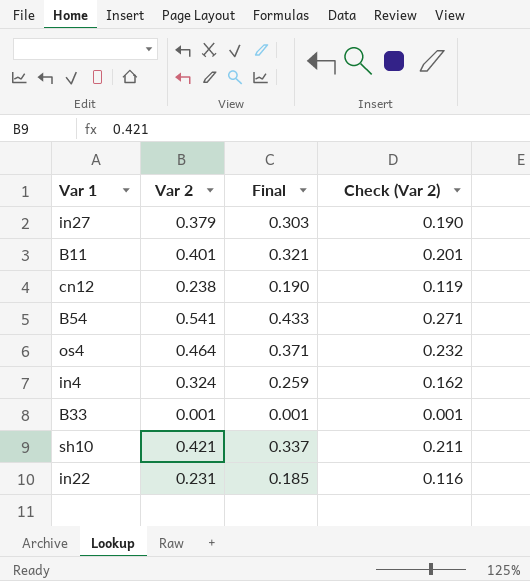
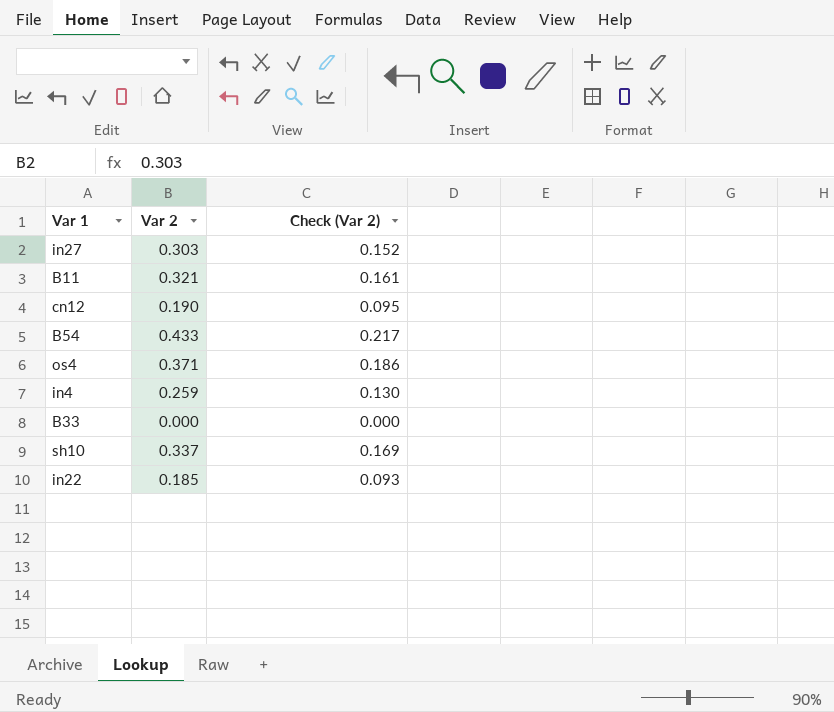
column Final | formula: [Var 2] * 0.8 -> none
in27 | Var 2: 0.379 -> 0.303
in27 | Check (Var 2): 0.190 -> 0.152
B11 | Var 2: 0.401 -> 0.321
B11 | Check (Var 2): 0.201 -> 0.161
cn12 | Var 2: 0.238 -> 0.190
cn12 | Check (Var 2): 0.119 -> 0.095
B54 | Var 2: 0.541 -> 0.433
B54 | Check (Var 2): 0.271 -> 0.217
os4 | Var 2: 0.464 -> 0.371
os4 | Check (Var 2): 0.232 -> 0.186
in4 | Var 2: 0.324 -> 0.259
in4 | Check (Var 2): 0.162 -> 0.130
B33 | Var 2: 0.001 -> 0.000
B33 | Check (Var 2): 0.001 -> 0.000
sh10 | Var 2: 0.421 -> 0.337
sh10 | Check (Var 2): 0.211 -> 0.169
in22 | Var 2: 0.231 -> 0.185
in22 | Check (Var 2): 0.116 -> 0.093

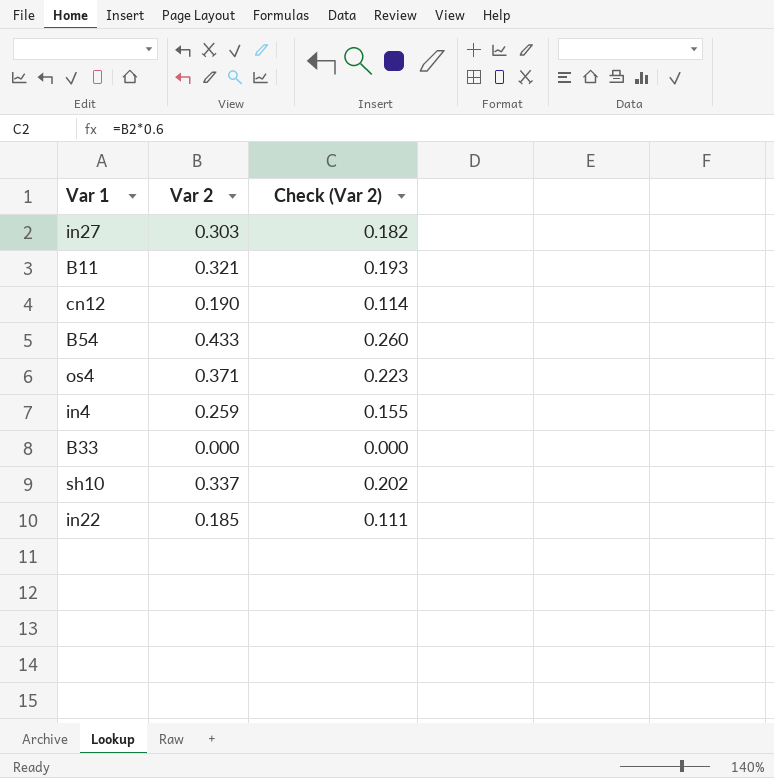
column Check (Var 2) | formula: [Var 2] * 0.5 -> [Var 2] * 0.6

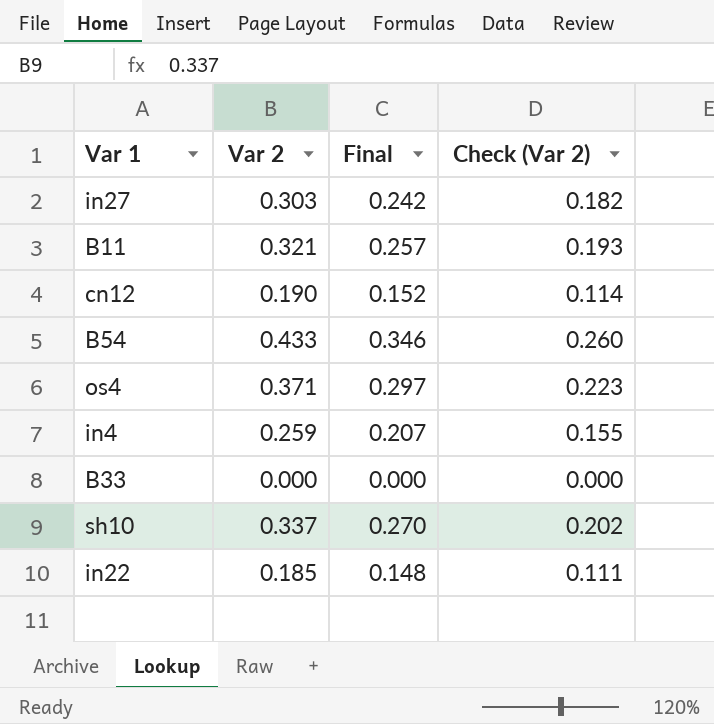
column Final | formula: none -> [Var 2] * 0.8

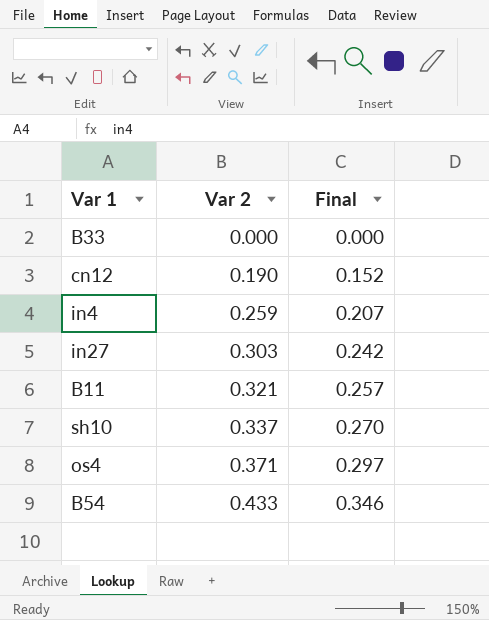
row order: none -> Var 2 ascending
column Check (Var 2) | formula: [Var 2] * 0.6 -> none
row in22: 0.185 | 0.148 | 0.111 -> none

